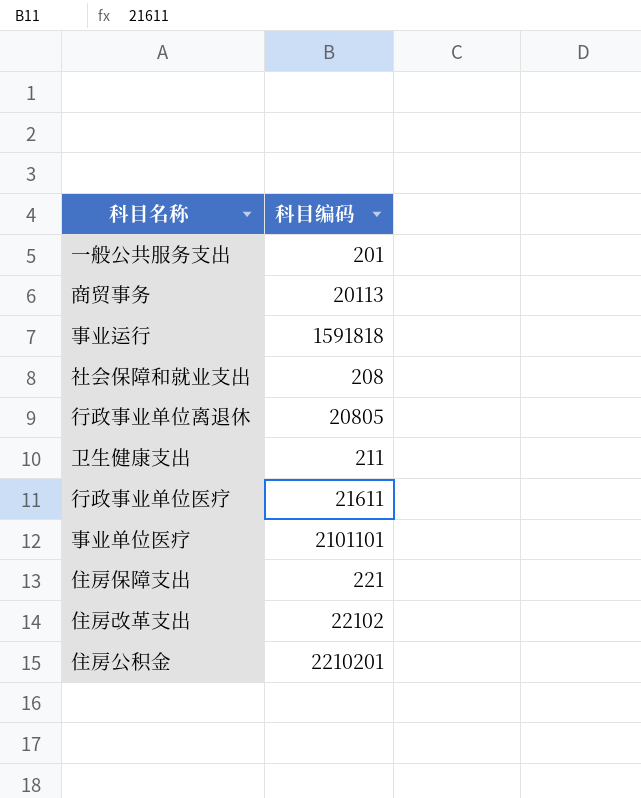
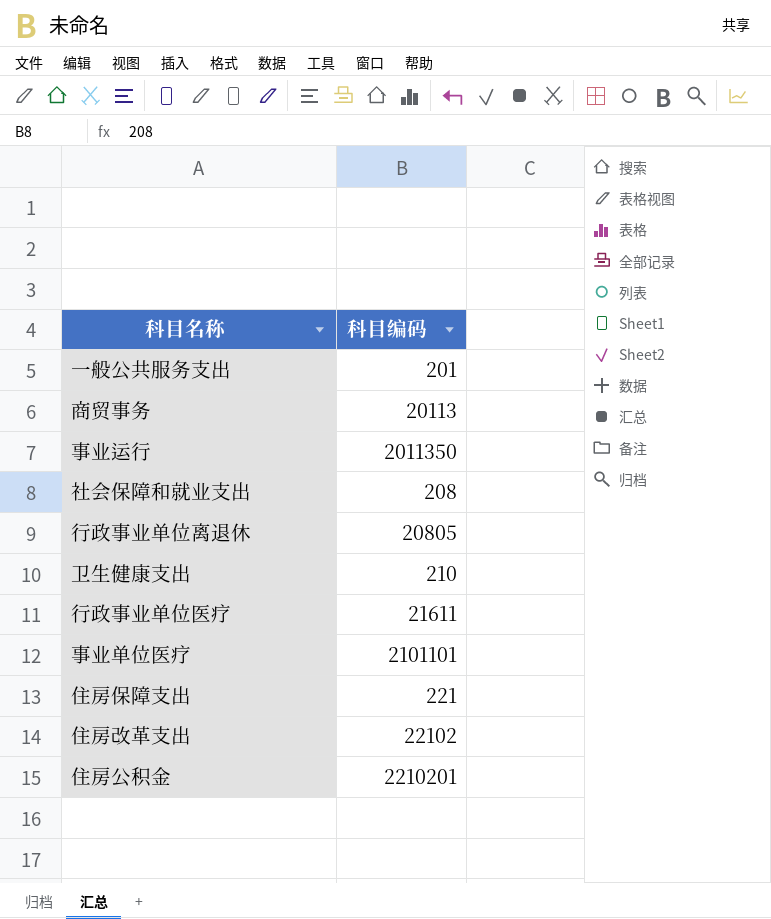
事业运行 | 科目编码: 1591818 -> 2011350
卫生健康支出 | 科目编码: 211 -> 210

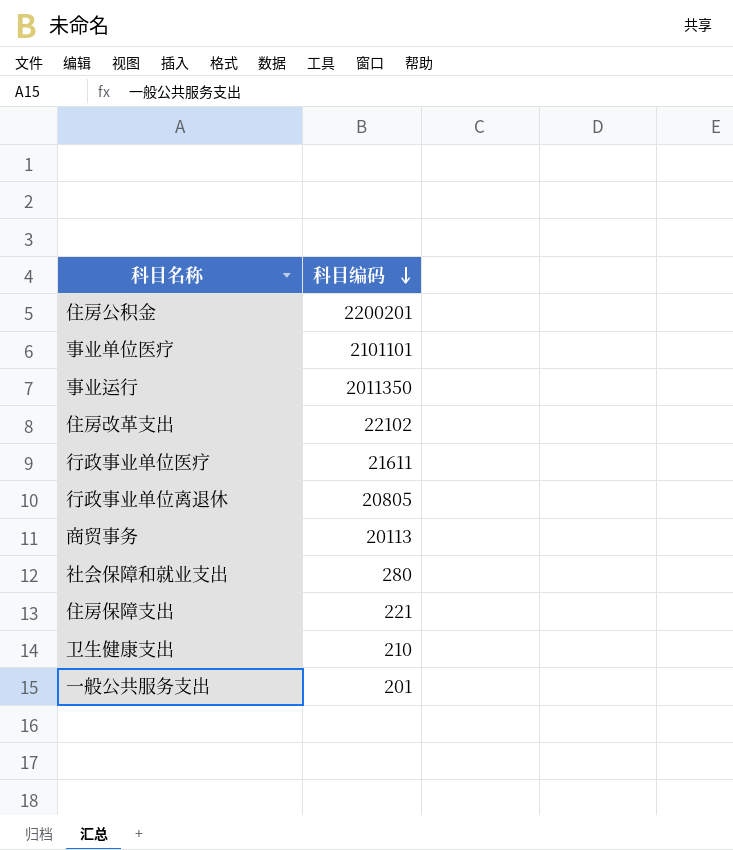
row order: none -> 科目编码 descending
住房公积金 | 科目编码: 2210201 -> 2200201
社会保障和就业支出 | 科目编码: 208 -> 280

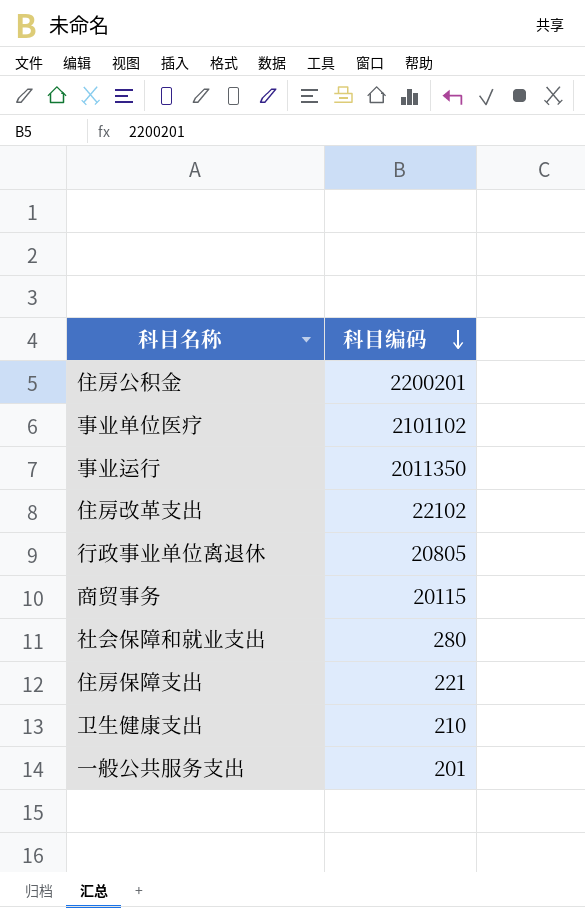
row 行政事业单位医疗: 21611 -> none
事业单位医疗 | 科目编码: 2101101 -> 2101102
商贸事务 | 科目编码: 20113 -> 20115

